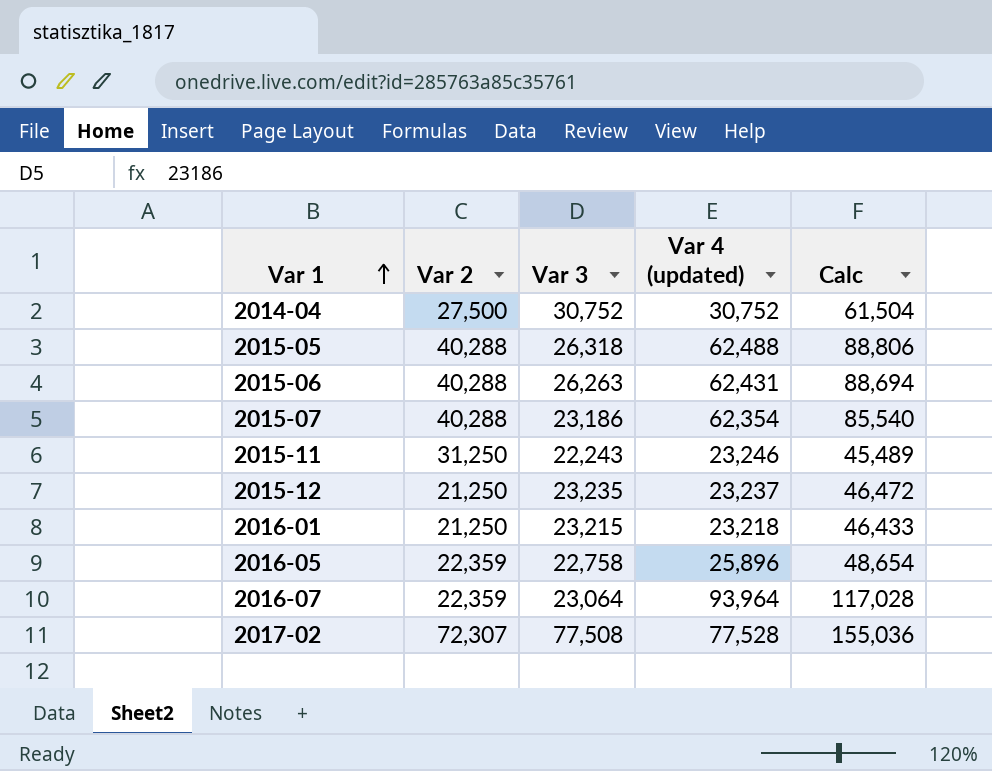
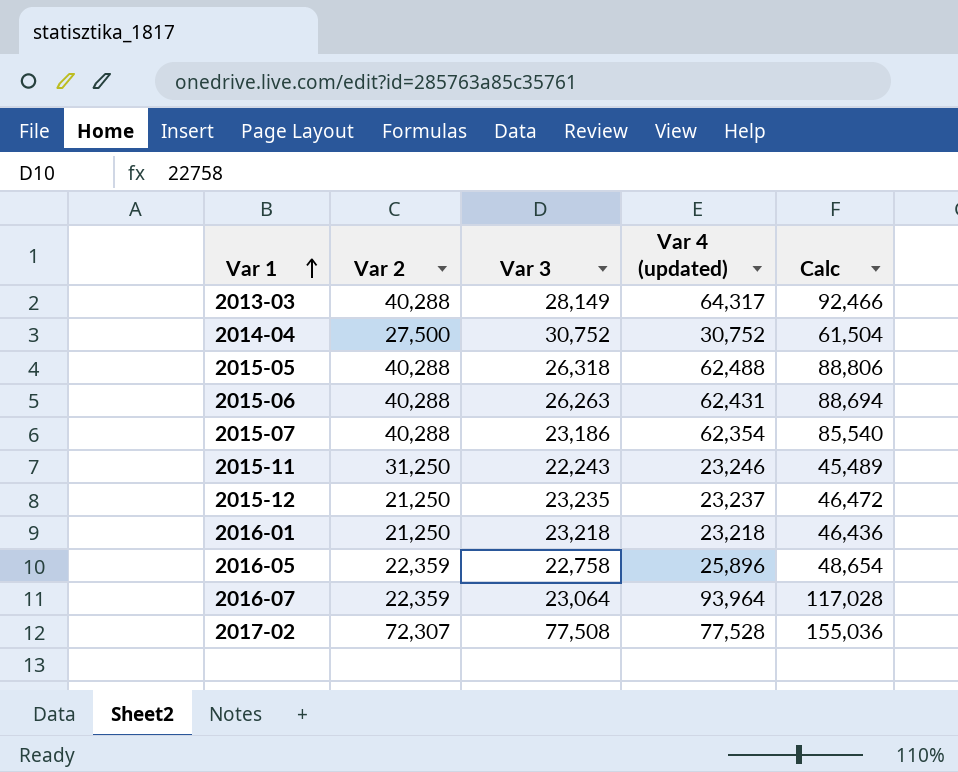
row 2013-03: none -> 40,288 | 28,149 | 64,317 | 92,466
2016-01 | Var 3: 23,215 -> 23,218
2016-01 | Calc: 46,433 -> 46,436

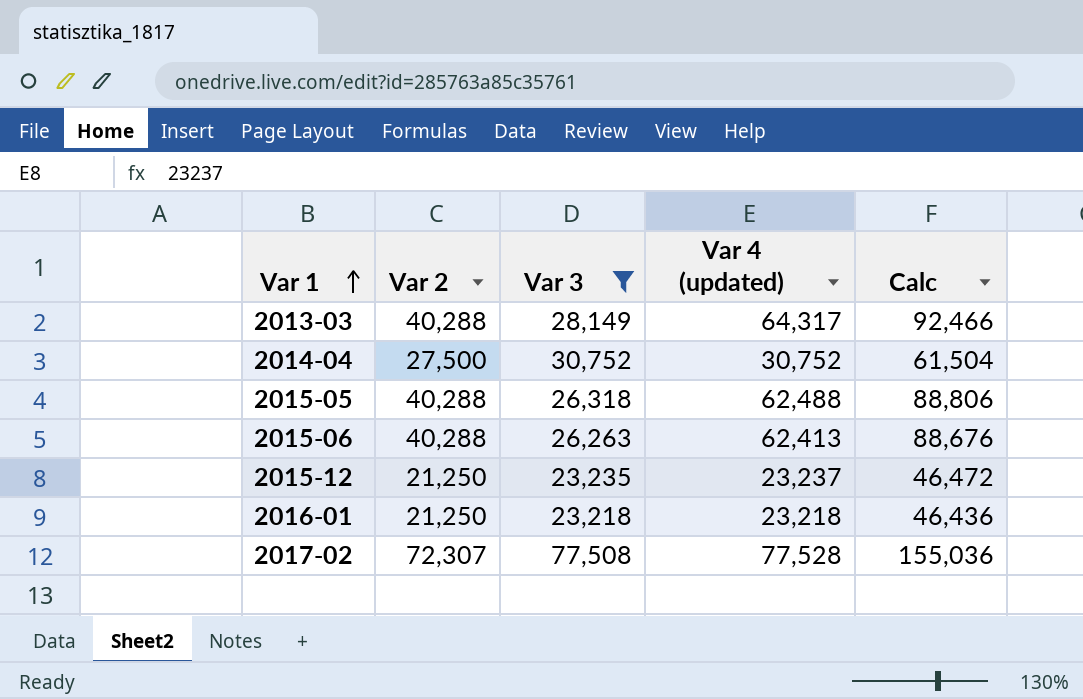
filter: none -> Var 3 >= 23,218
2015-06 | Var 4 (updated): 62,431 -> 62,413
2015-06 | Calc: 88,694 -> 88,676

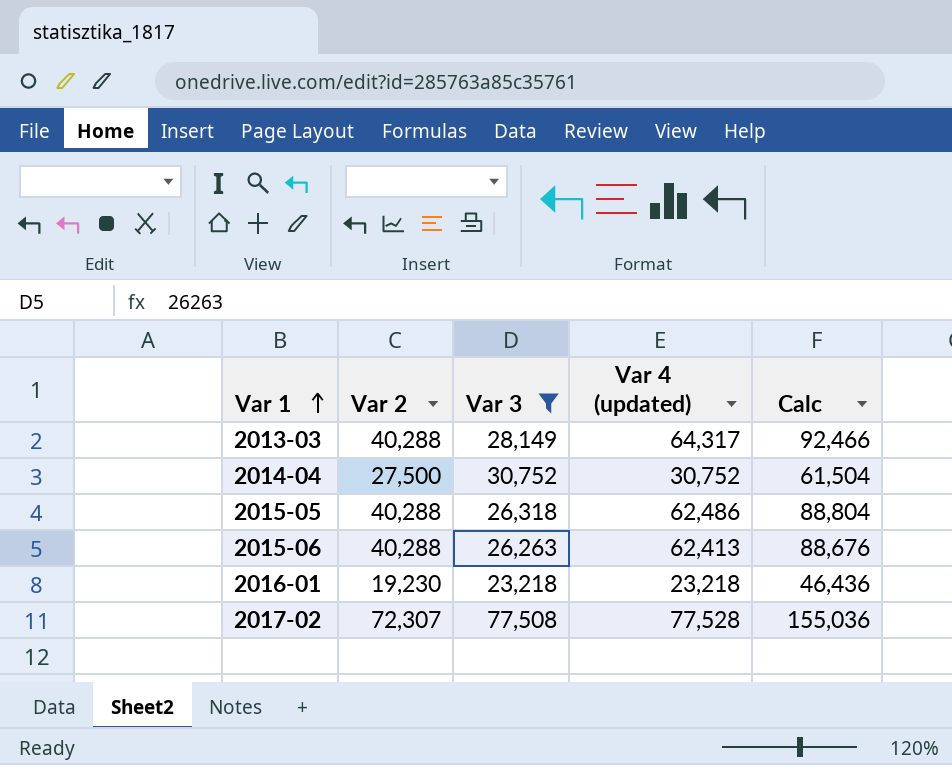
row 2015-12: 21,250 | 23,235 | 23,237 | 46,472 -> none
2015-05 | Var 4 (updated): 62,488 -> 62,486
2015-05 | Calc: 88,806 -> 88,804
2016-01 | Var 2: 21,250 -> 19,230

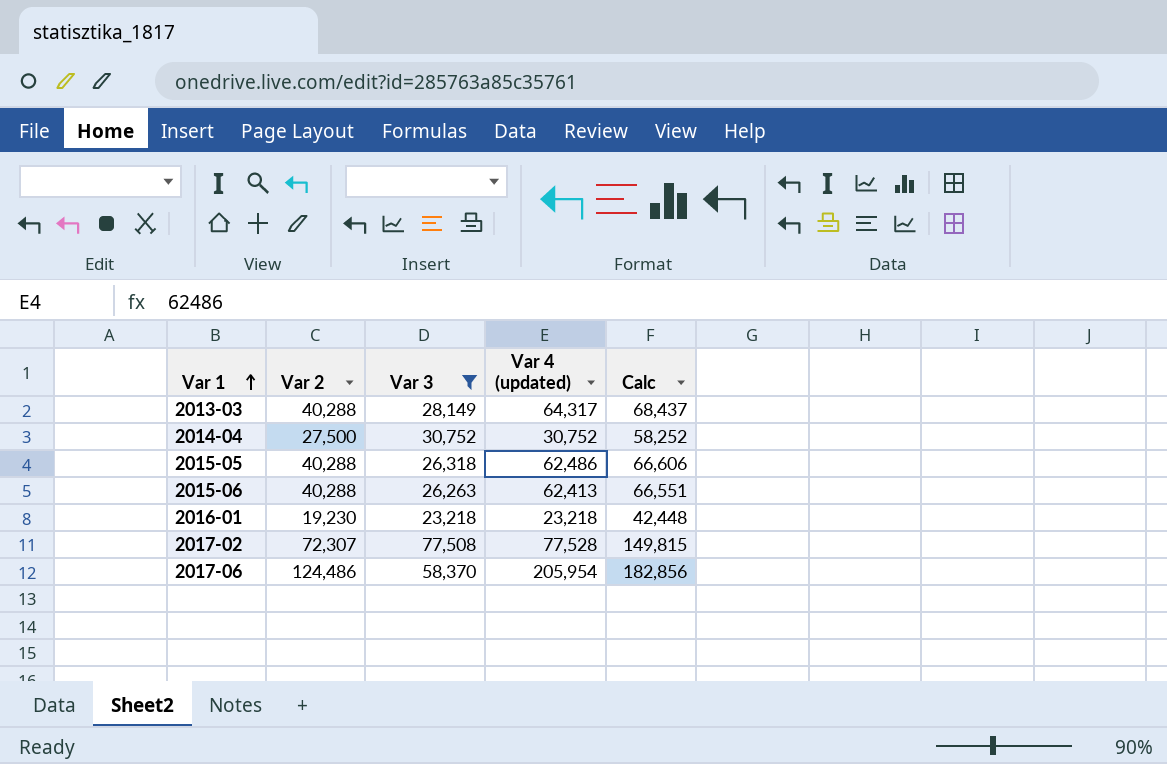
column Calc | formula: [Var 3] + [Var 4 (updated)] -> [Var 2] + [Var 3]
row 2017-06: none -> 124,486 | 58,370 | 205,954 | 182,856

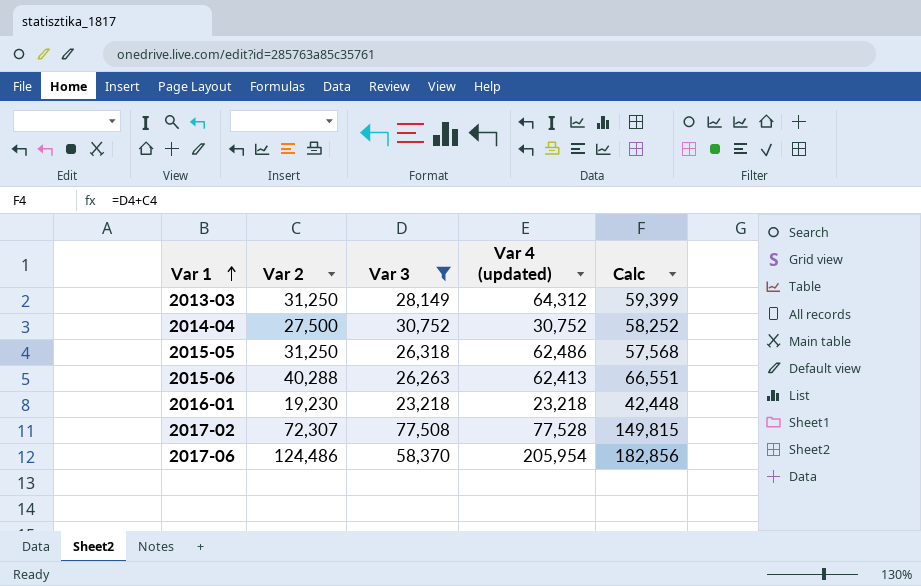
2013-03 | Var 2: 40,288 -> 31,250
2013-03 | Var 4 (updated): 64,317 -> 64,312
2013-03 | Calc: 68,437 -> 59,399
2015-05 | Var 2: 40,288 -> 31,250
2015-05 | Calc: 66,606 -> 57,568

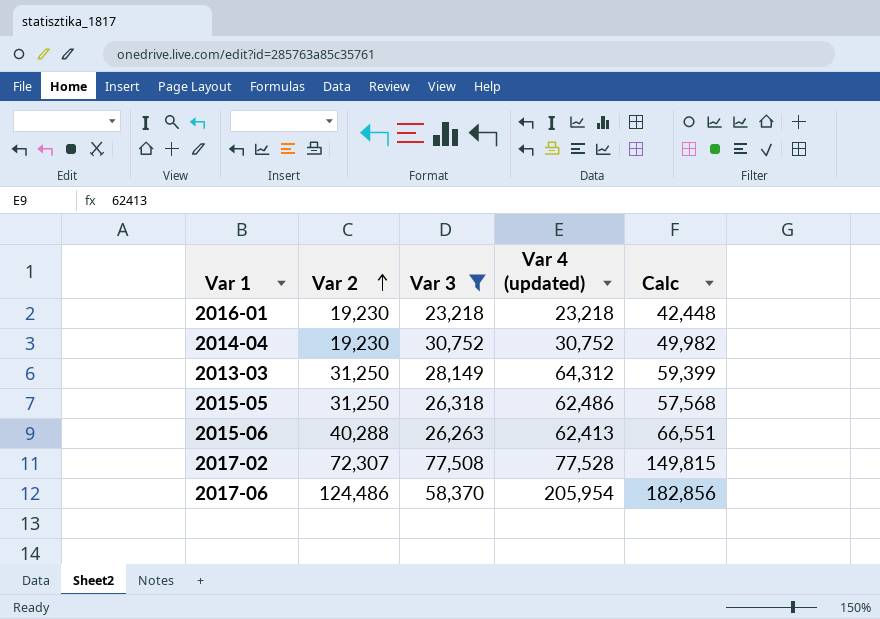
row order: Var 1 ascending -> Var 2 ascending
2014-04 | Var 2: 27,500 -> 19,230
2014-04 | Calc: 58,252 -> 49,982

